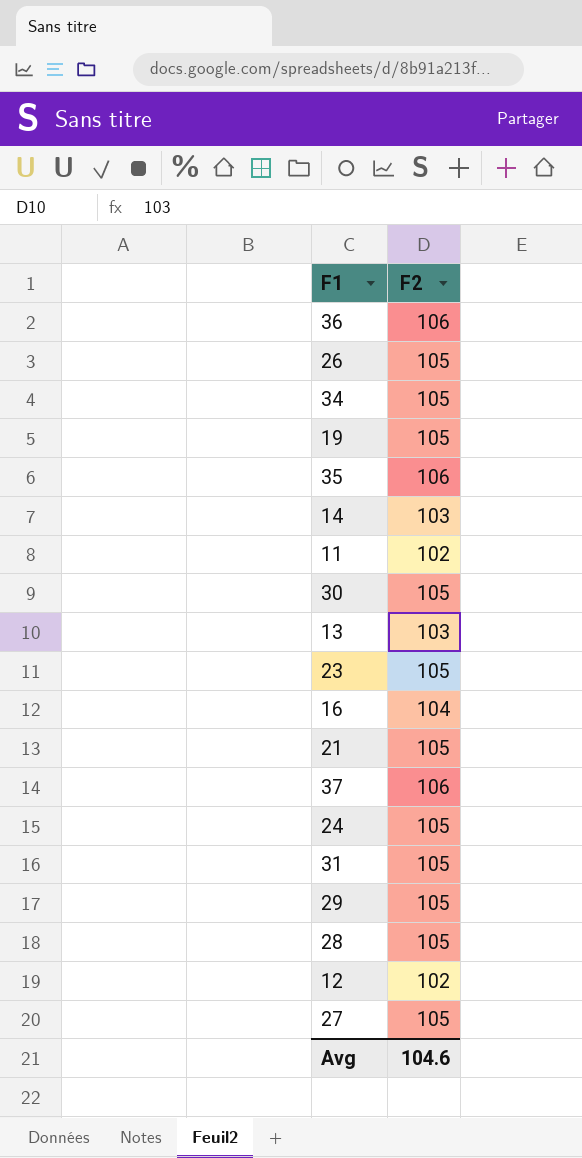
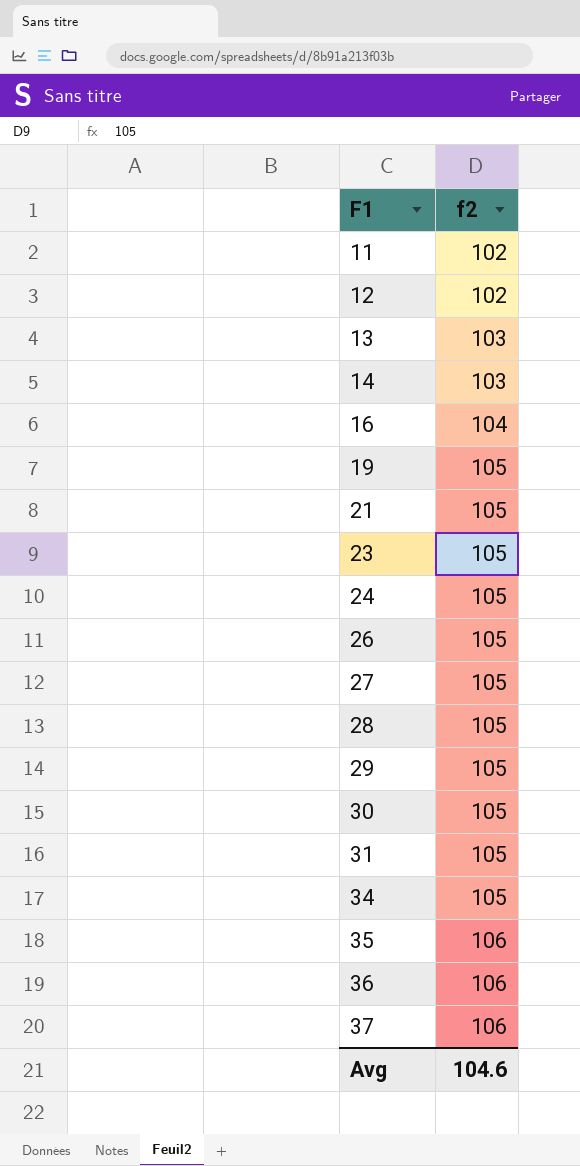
row order: none -> F1 ascending
column name: F2 -> f2

